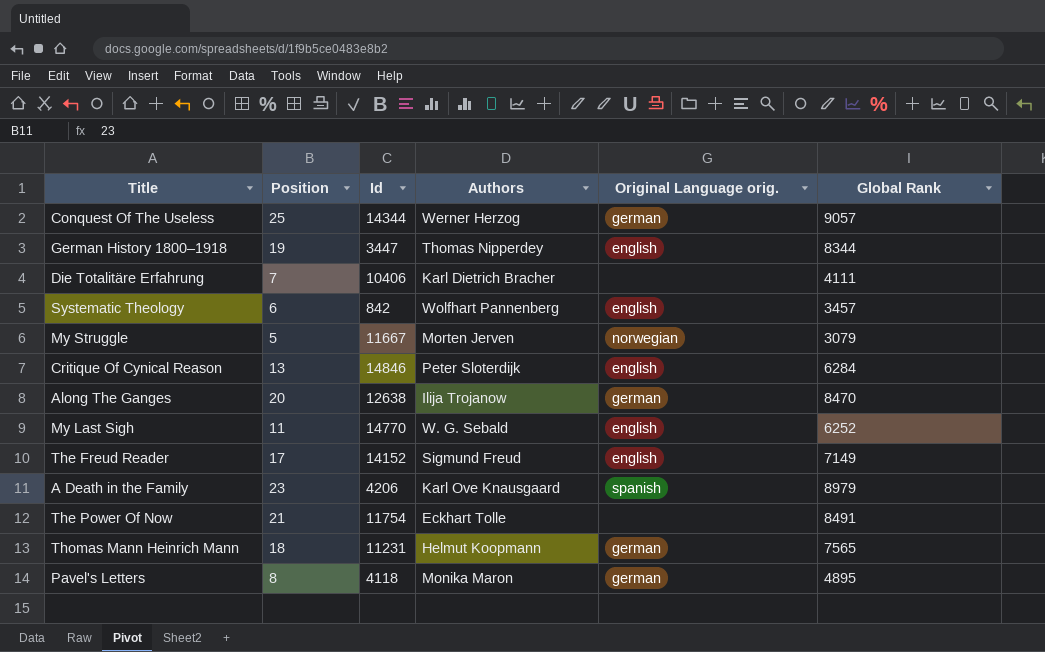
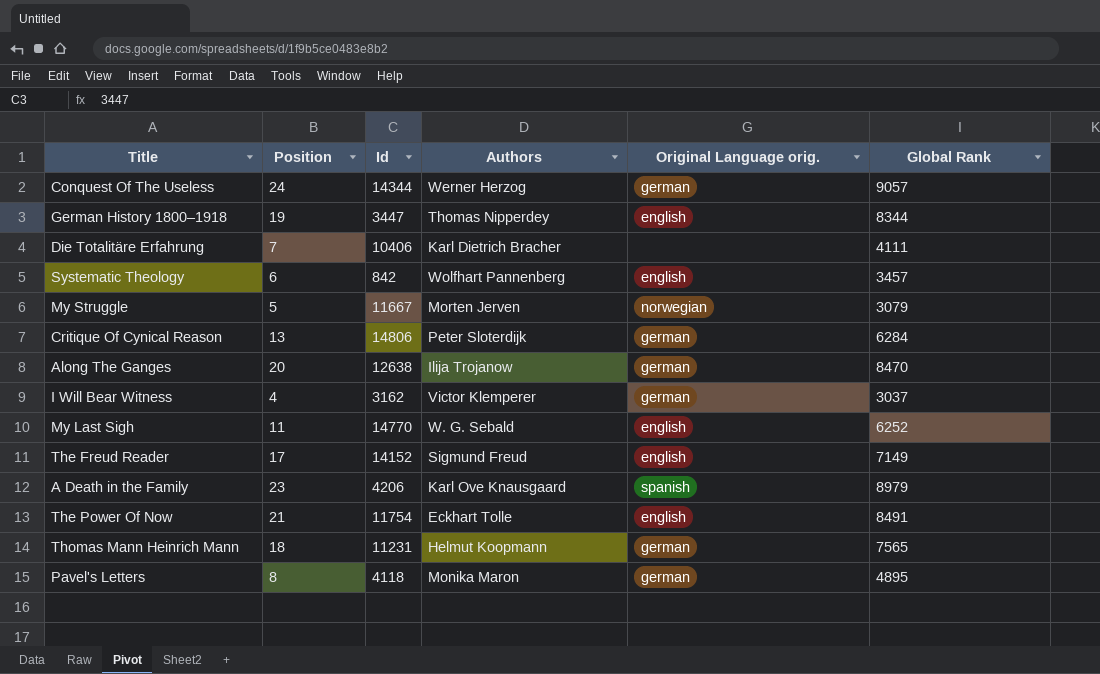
Conquest Of The Useless | Position: 25 -> 24
Critique Of Cynical Reason | Id: 14846 -> 14806
Critique Of Cynical Reason | Original Language orig.: english -> german
row I Will Bear Witness: none -> 4 | 3162 | Victor Klemperer | german | 3037
The Power Of Now | Original Language orig.: none -> english

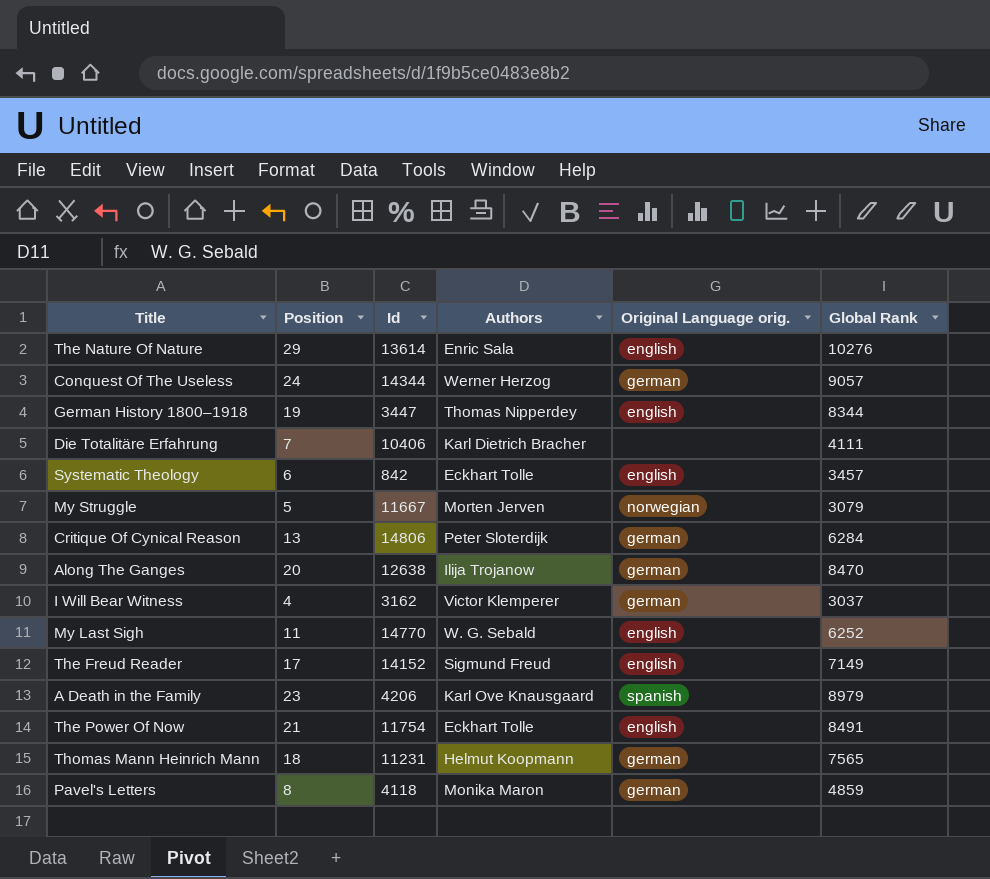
row The Nature Of Nature: none -> 29 | 13614 | Enric Sala | english | 10276
Systematic Theology | Authors: Wolfhart Pannenberg -> Eckhart Tolle
Pavel's Letters | Global Rank: 4895 -> 4859

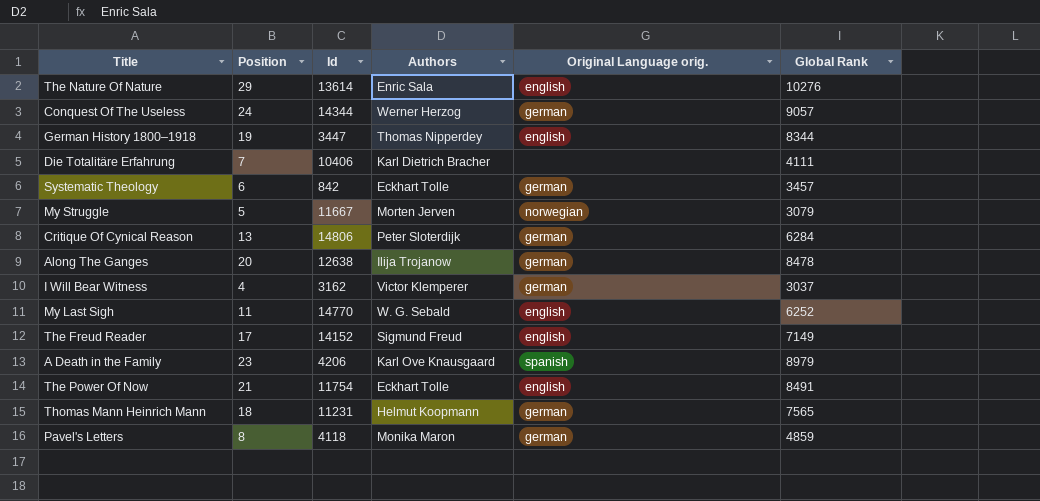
Systematic Theology | Original Language orig.: english -> german
Along The Ganges | Global Rank: 8470 -> 8478

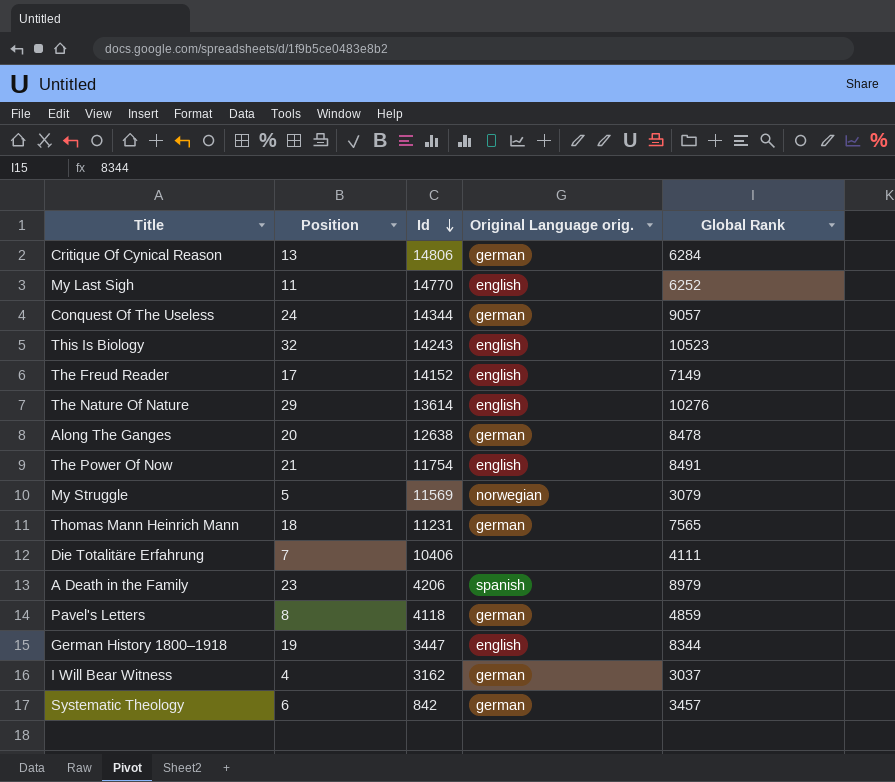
row order: none -> Id descending
column Authors | position: 4 -> none
row This Is Biology: none -> 32 | 14243 | english | 10523
My Struggle | Id: 11667 -> 11569

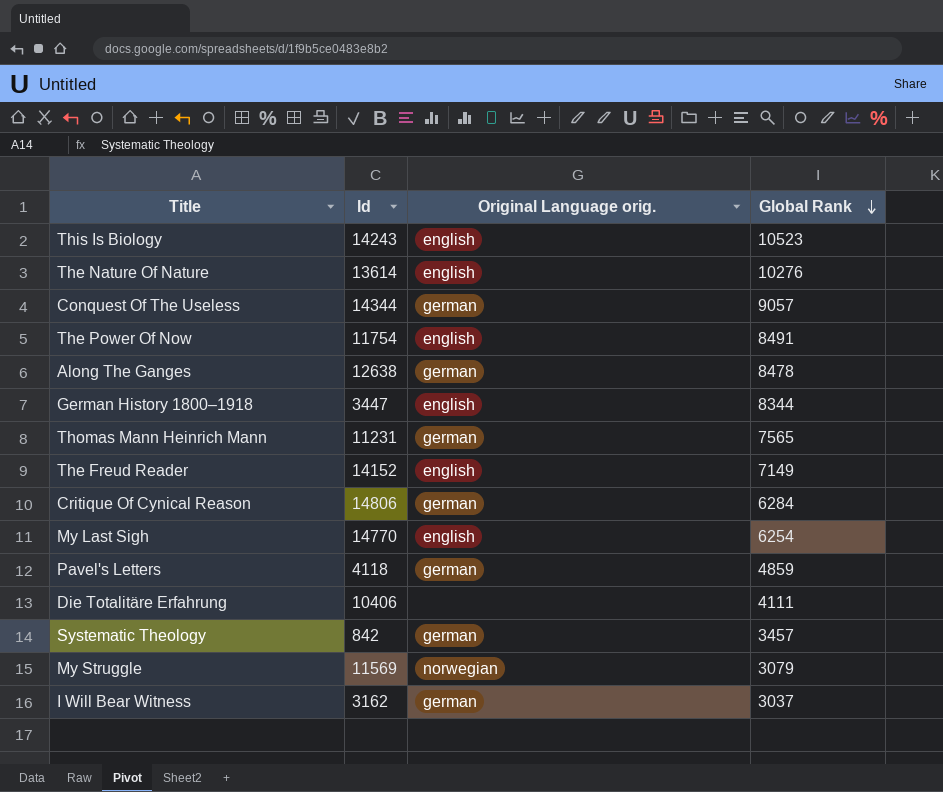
row order: Id descending -> Global Rank descending
column Position | position: 2 -> none
row A Death in the Family: 23 | 4206 | spanish | 8979 -> none
My Last Sigh | Global Rank: 6252 -> 6254

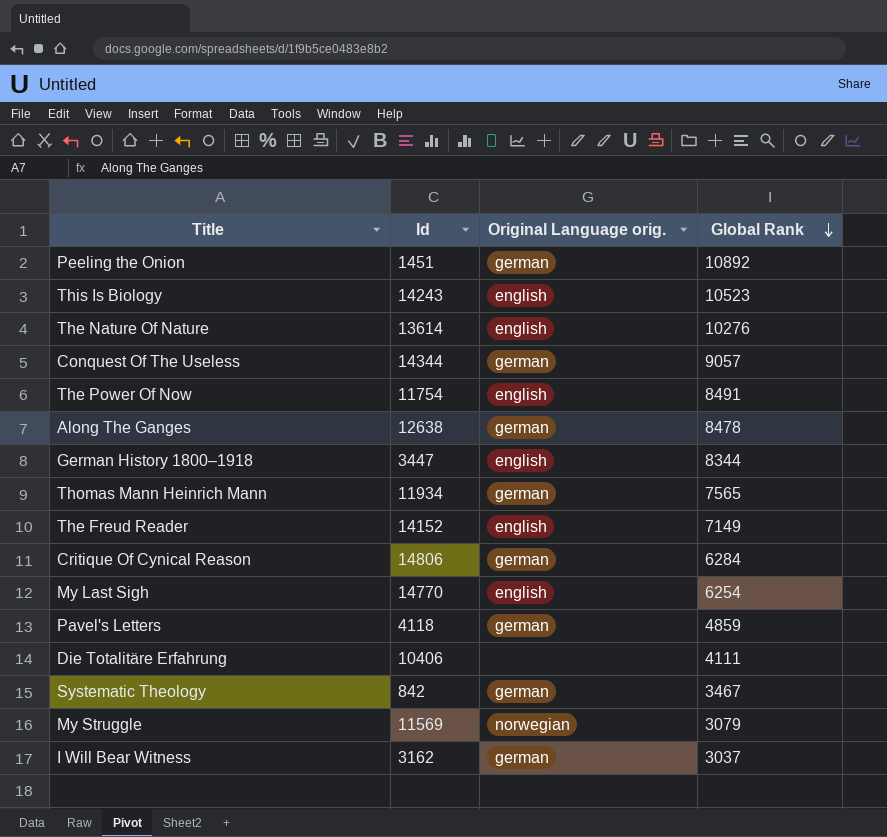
row Peeling the Onion: none -> 1451 | german | 10892
Thomas Mann Heinrich Mann | Id: 11231 -> 11934
Systematic Theology | Global Rank: 3457 -> 3467

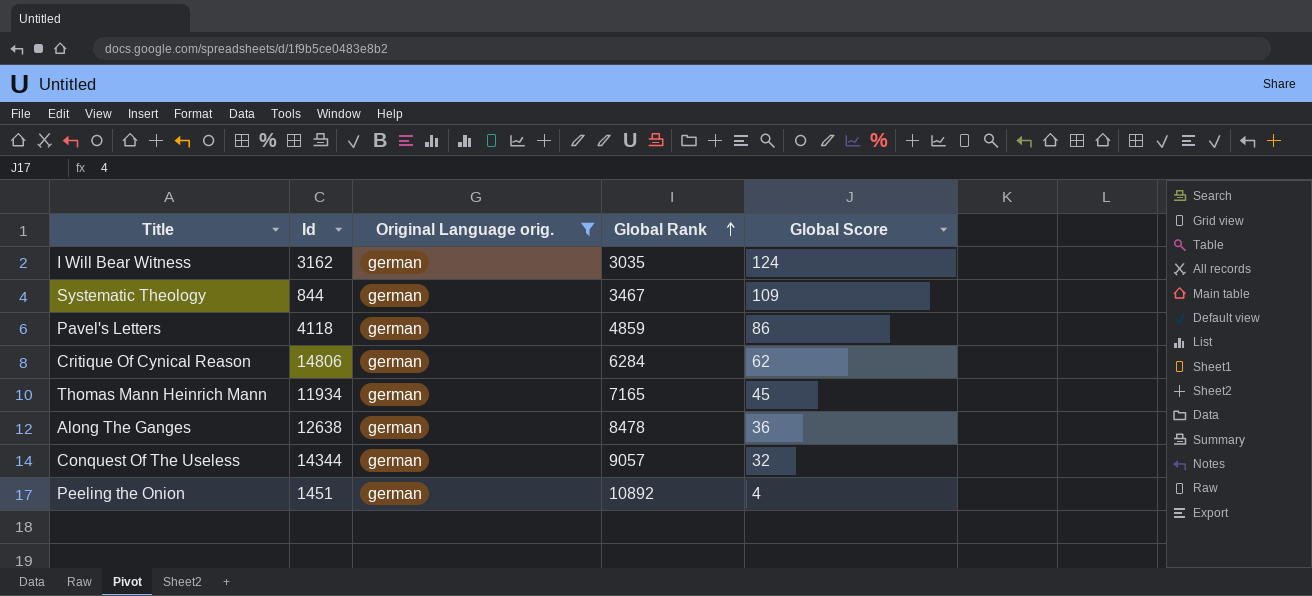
filter: none -> Original Language orig. = german
row order: Global Rank descending -> Global Rank ascending
column Global Score | position: none -> 5
I Will Bear Witness | Global Rank: 3037 -> 3035
Systematic Theology | Id: 842 -> 844
Thomas Mann Heinrich Mann | Global Rank: 7565 -> 7165

